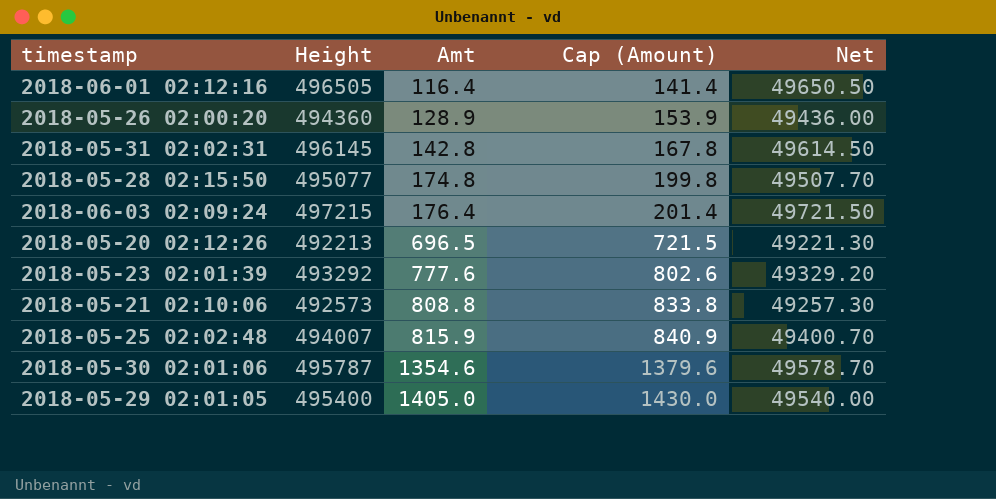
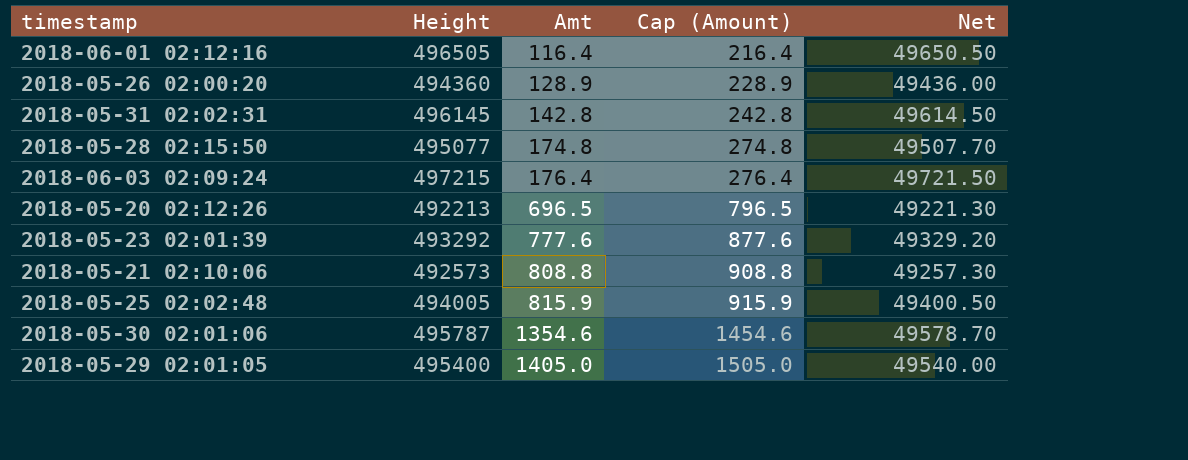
column Cap (Amount) | formula: [Amt] + 25 -> [Amt] + 100
2018-05-25 02:02:48 | Height: 494007 -> 494005
2018-05-25 02:02:48 | Net: 49400.70 -> 49400.50

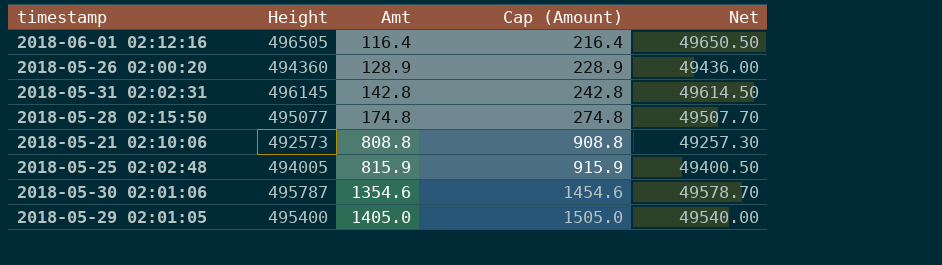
row 2018-06-03 02:09:24: 497215 | 176.4 | 276.4 | 49721.50 -> none
row 2018-05-20 02:12:26: 492213 | 696.5 | 796.5 | 49221.30 -> none
row 2018-05-23 02:01:39: 493292 | 777.6 | 877.6 | 49329.20 -> none

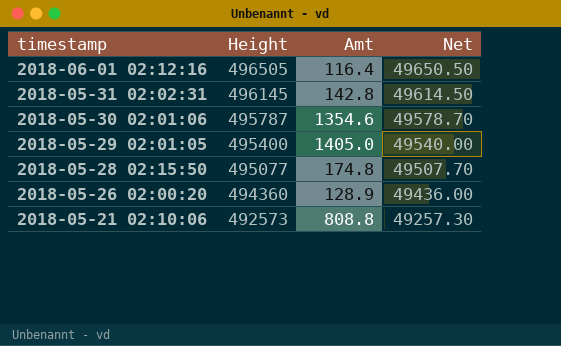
row order: Amt ascending -> timestamp descending
column Cap (Amount) | formula: [Amt] + 100 -> none
row 2018-05-25 02:02:48: 494005 | 815.9 | 915.9 | 49400.50 -> none

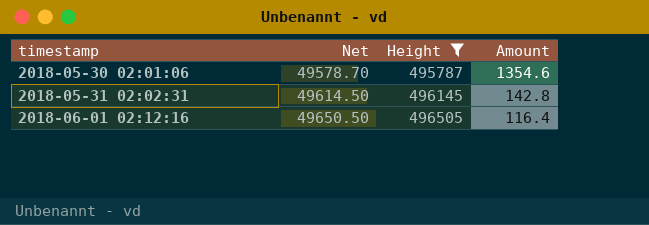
filter: none -> Height >= 495787
row order: timestamp descending -> timestamp ascending
column Net | position: 4 -> 2
column name: Amt -> Amount

